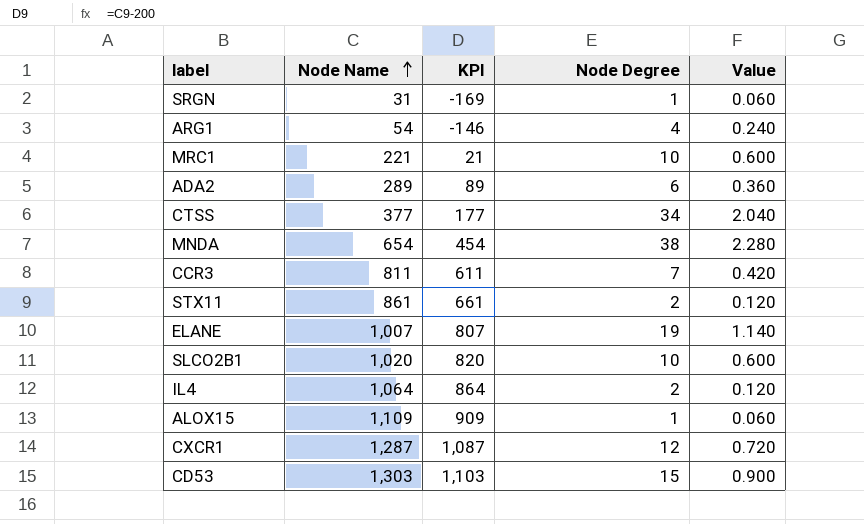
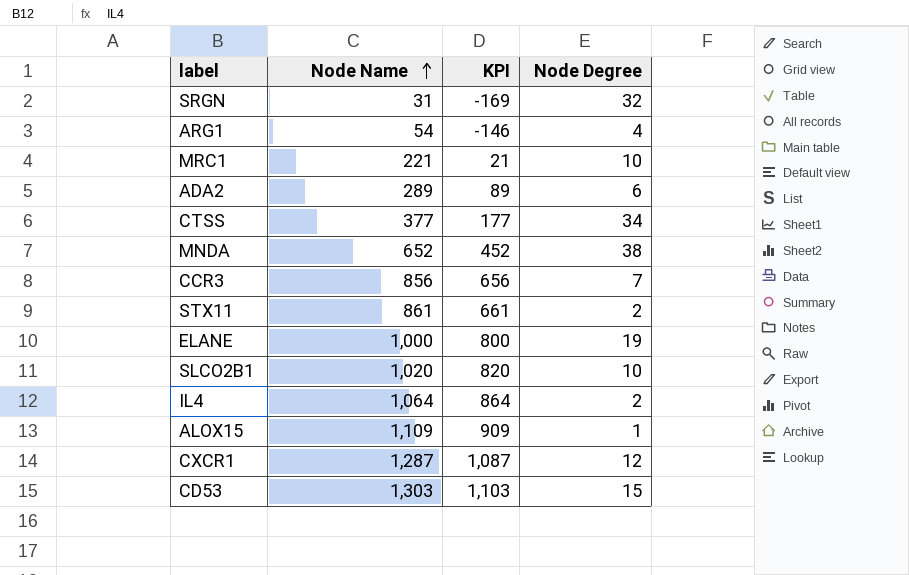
column Value | formula: [Node Degree] * 0.06 -> none
SRGN | Node Degree: 1 -> 32
MNDA | Node Name: 654 -> 652
MNDA | KPI: 454 -> 452
CCR3 | Node Name: 811 -> 856
CCR3 | KPI: 611 -> 656
ELANE | Node Name: 1,007 -> 1,000
ELANE | KPI: 807 -> 800

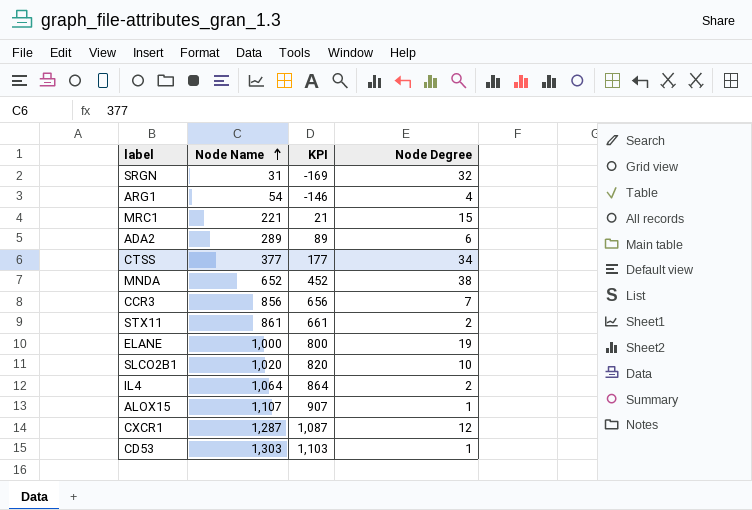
MRC1 | Node Degree: 10 -> 15
ALOX15 | Node Name: 1,109 -> 1,107
ALOX15 | KPI: 909 -> 907
CD53 | Node Degree: 15 -> 1

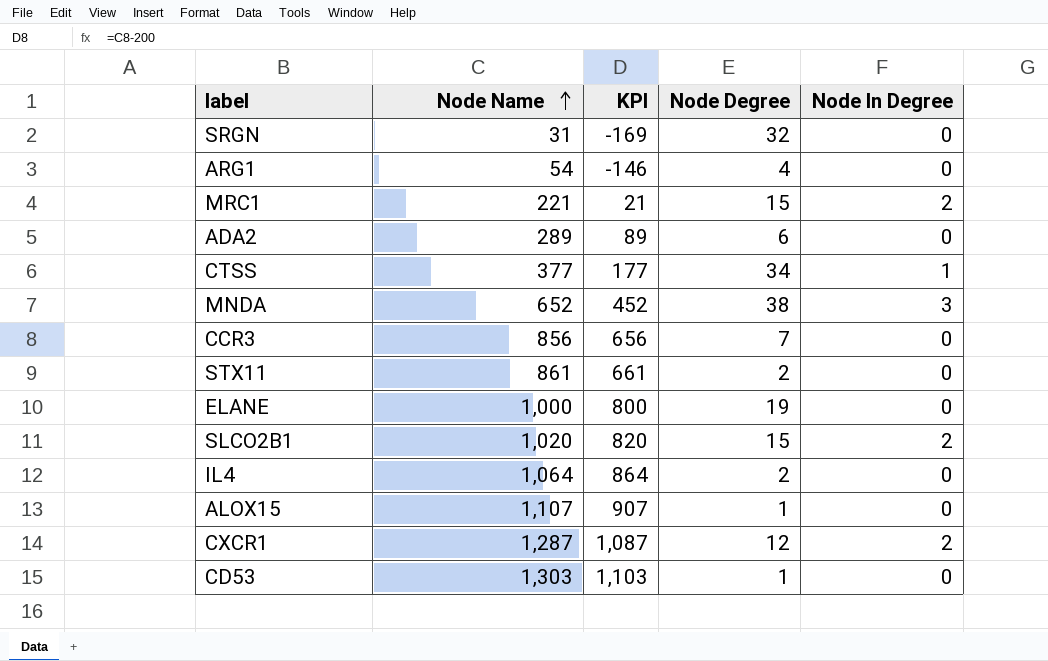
column Node In Degree | position: none -> 5
SLCO2B1 | Node Degree: 10 -> 15

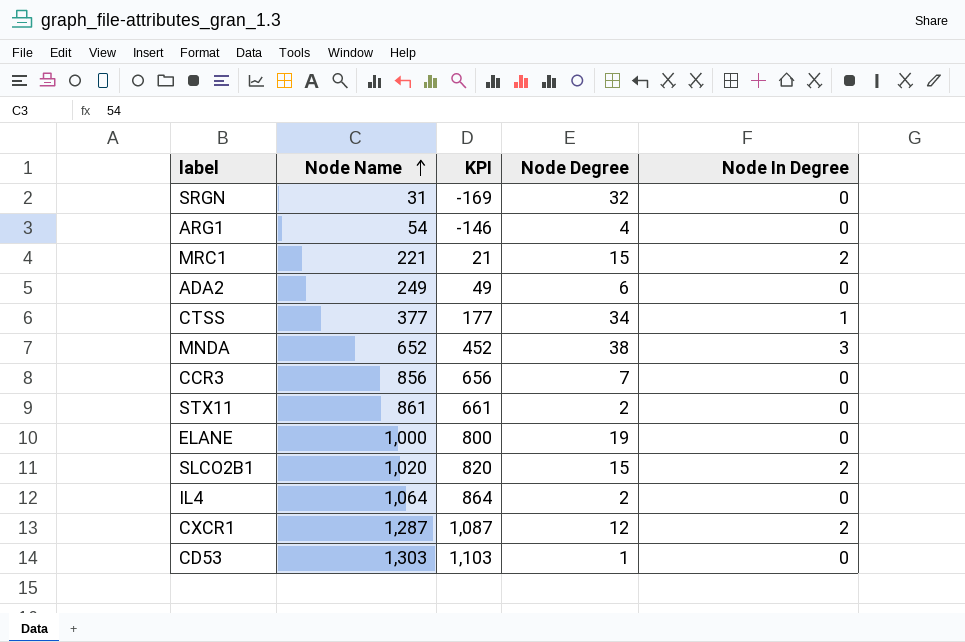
row ALOX15: 1,107 | 907 | 1 | 0 -> none
ADA2 | Node Name: 289 -> 249
ADA2 | KPI: 89 -> 49

